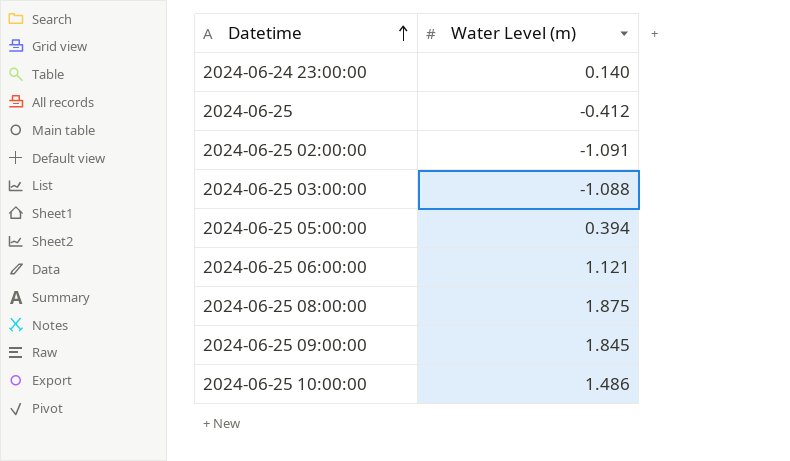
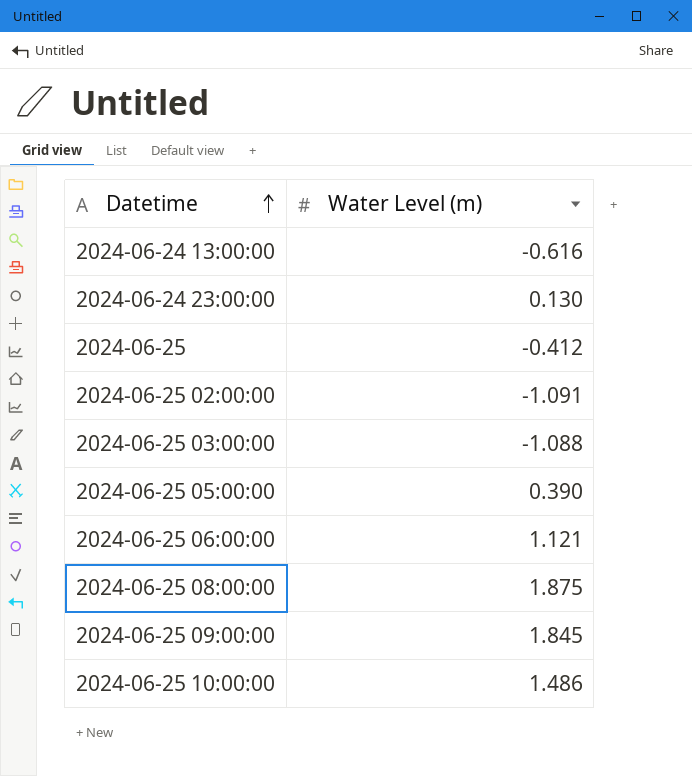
row 2024-06-24 13:00:00: none -> -0.616
2024-06-24 23:00:00 | Water Level (m): 0.140 -> 0.130
2024-06-25 05:00:00 | Water Level (m): 0.394 -> 0.390

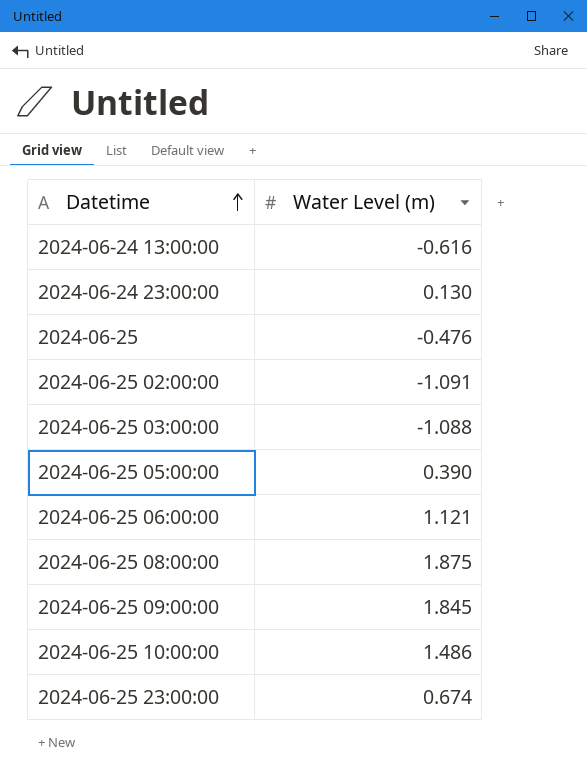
2024-06-25 | Water Level (m): -0.412 -> -0.476
row 2024-06-25 23:00:00: none -> 0.674

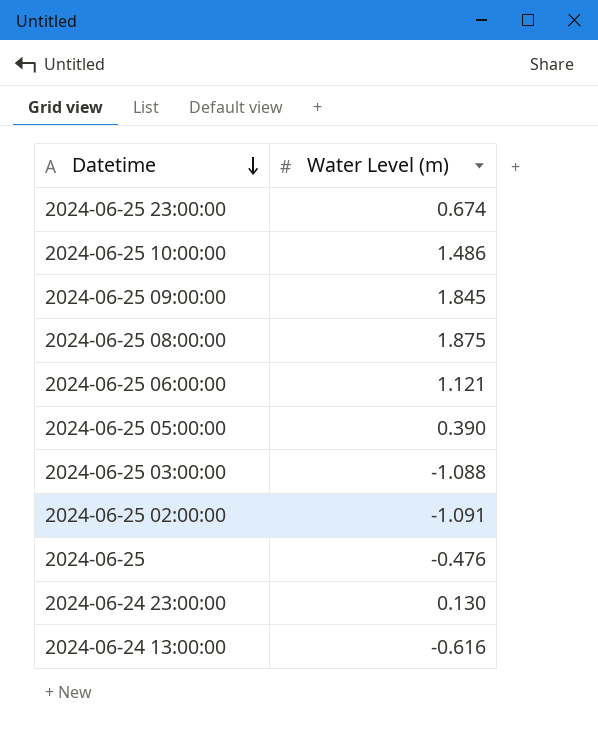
row order: Datetime ascending -> Datetime descending

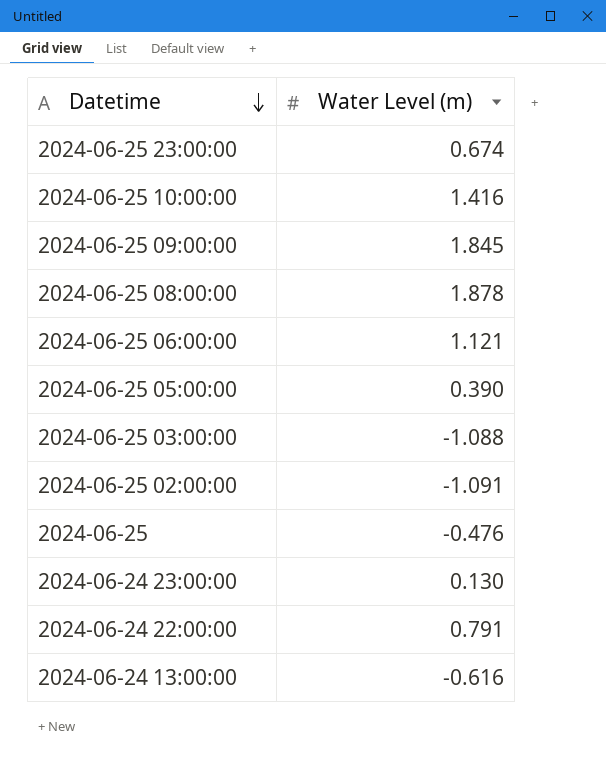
2024-06-25 10:00:00 | Water Level (m): 1.486 -> 1.416
2024-06-25 08:00:00 | Water Level (m): 1.875 -> 1.878
row 2024-06-24 22:00:00: none -> 0.791

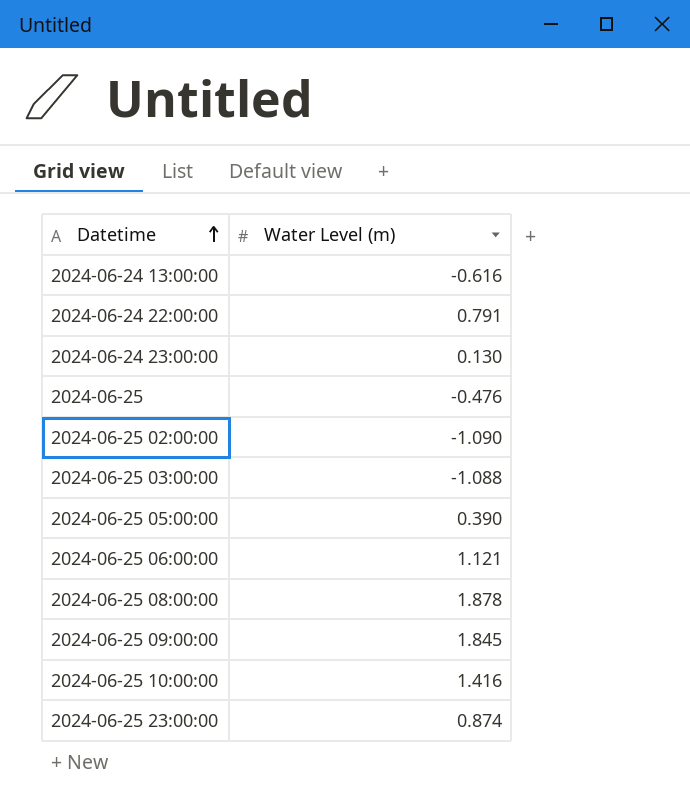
row order: Datetime descending -> Datetime ascending
2024-06-25 02:00:00 | Water Level (m): -1.091 -> -1.090
2024-06-25 23:00:00 | Water Level (m): 0.674 -> 0.874

